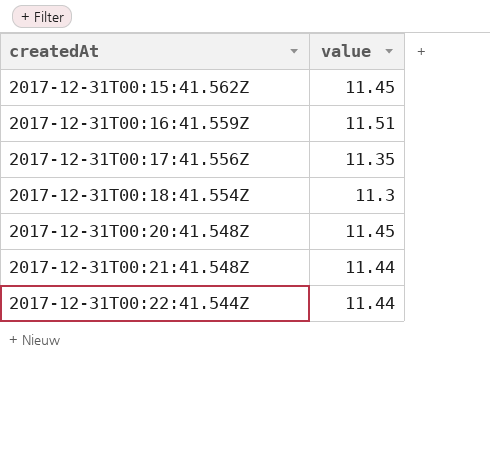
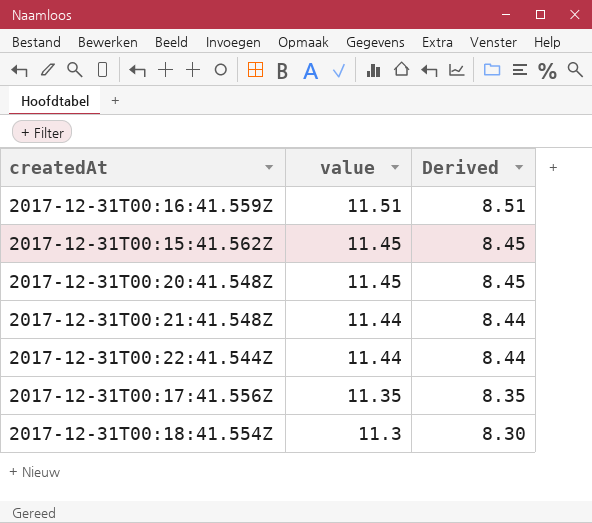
row order: createdAt ascending -> value descending
column Derived | formula: none -> [value] - 3

